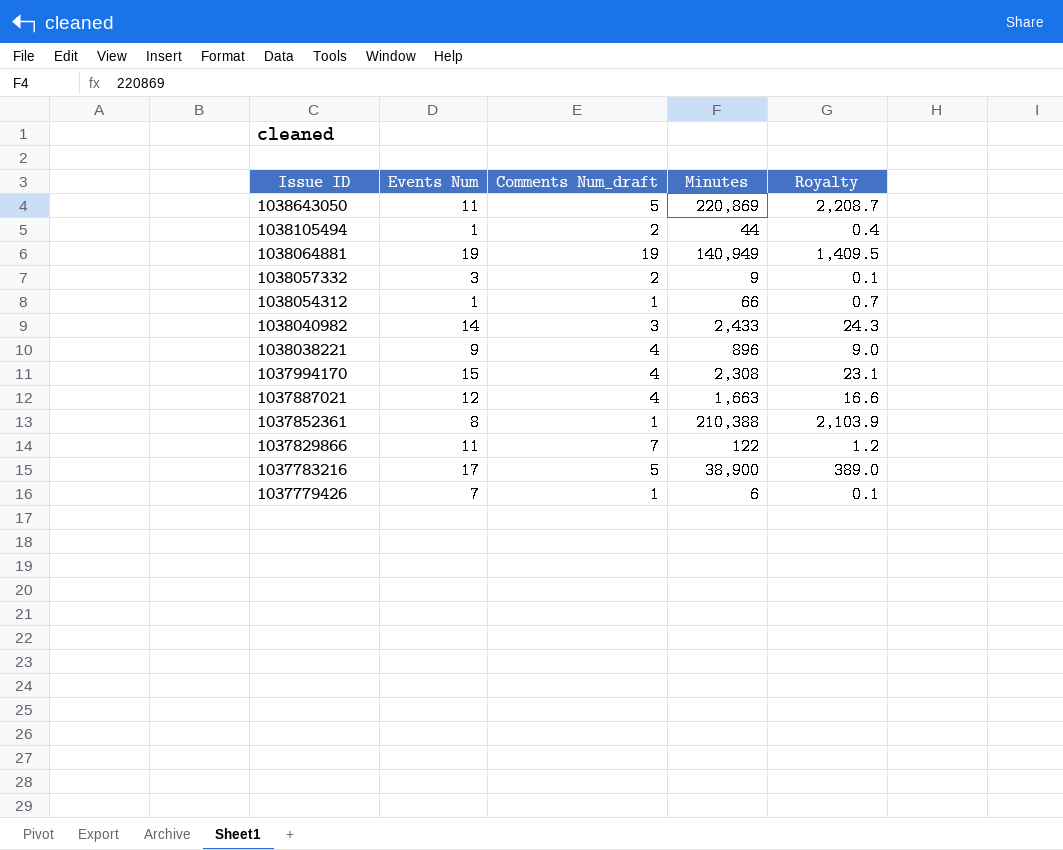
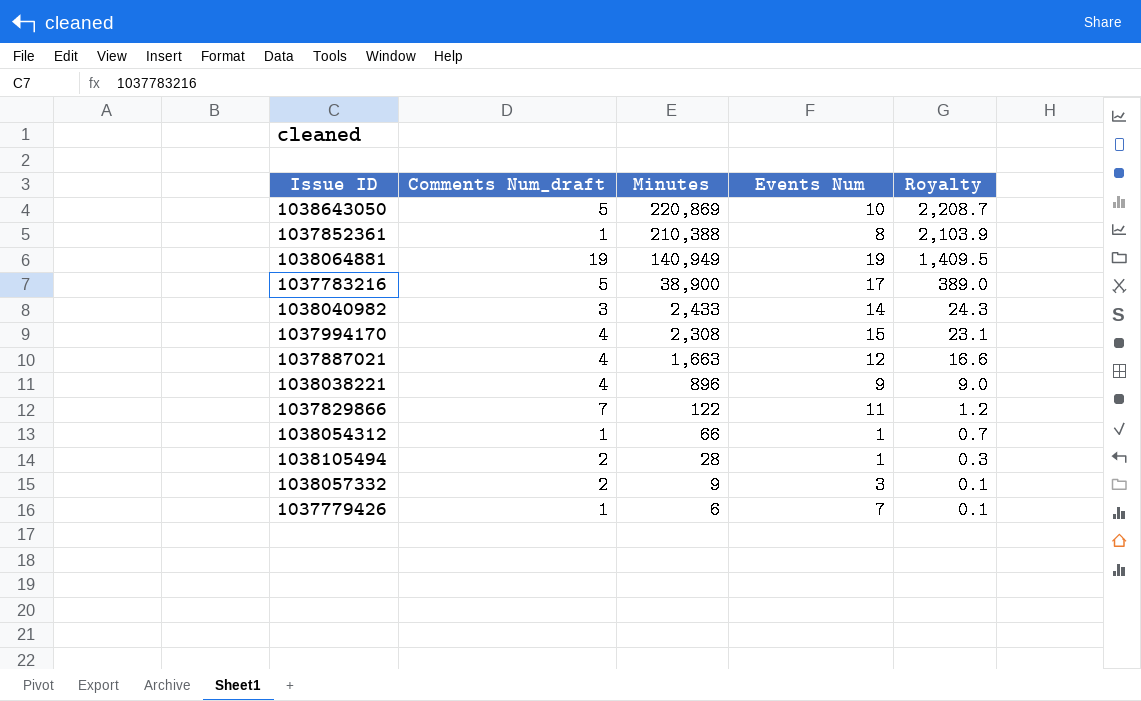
row order: Issue ID descending -> Minutes descending
column Events Num | position: 2 -> 4
1038643050 | Events Num: 11 -> 10
1038105494 | Minutes: 44 -> 28
1038105494 | Royalty: 0.4 -> 0.3

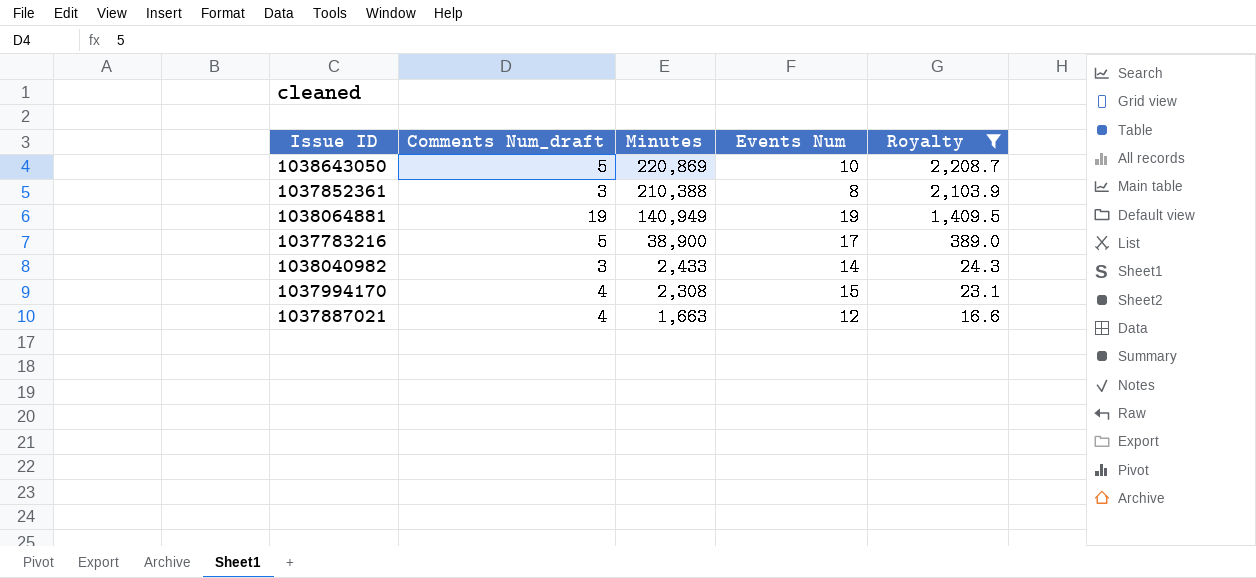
filter: none -> Royalty >= 16.6
1037852361 | Comments Num_draft: 1 -> 3

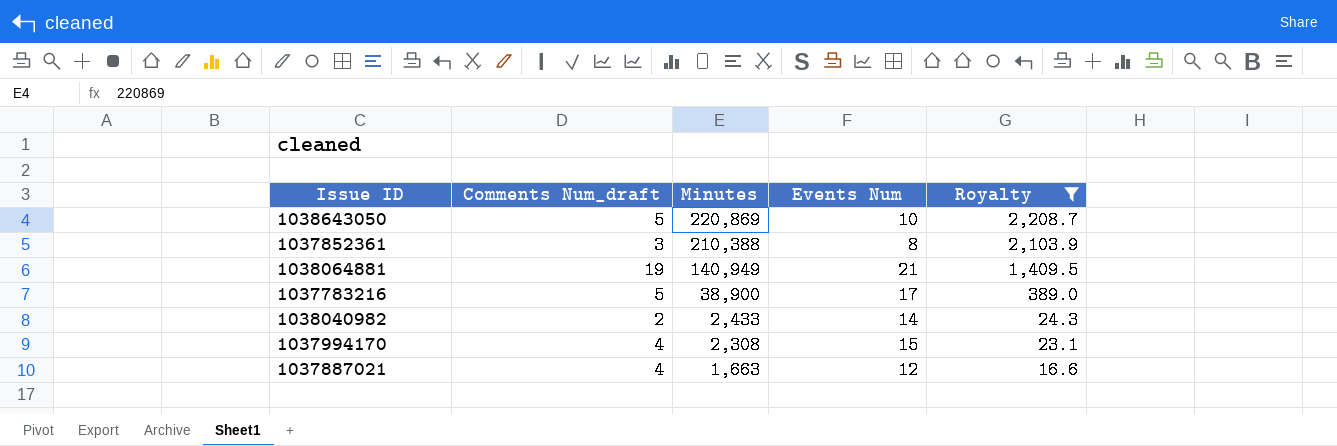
1038064881 | Events Num: 19 -> 21
1038040982 | Comments Num_draft: 3 -> 2

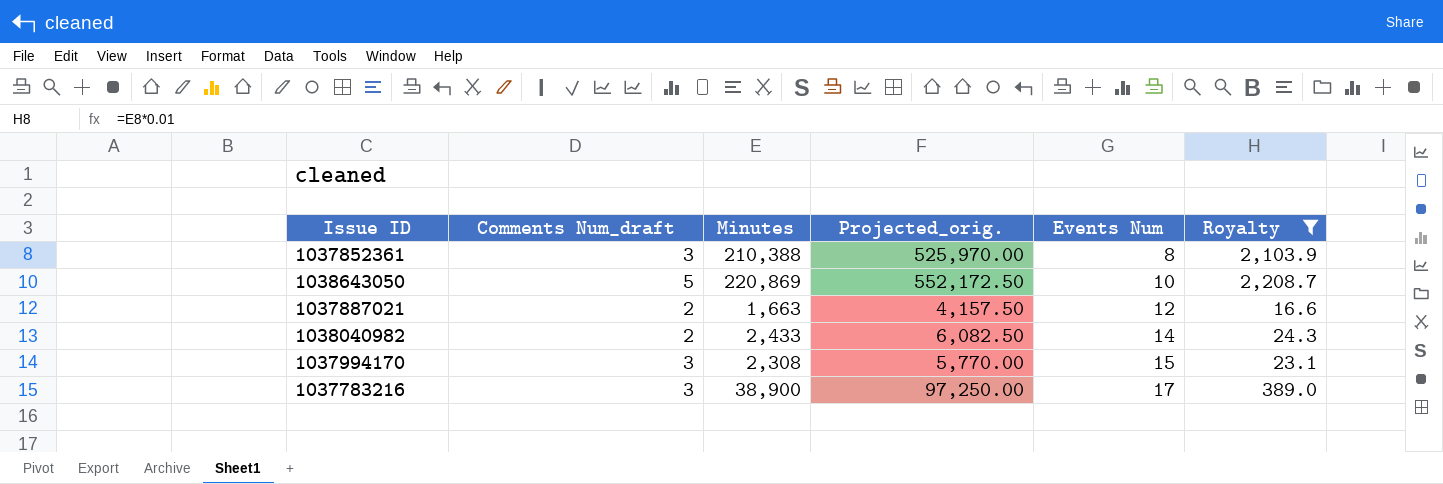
row order: Minutes descending -> Events Num ascending
column Projected_orig. | formula: none -> [Minutes] * 2.5
row 1038064881: 19 | 140,949 | 21 | 1,409.5 -> none
1037887021 | Comments Num_draft: 4 -> 2
1037994170 | Comments Num_draft: 4 -> 3
1037783216 | Comments Num_draft: 5 -> 3

